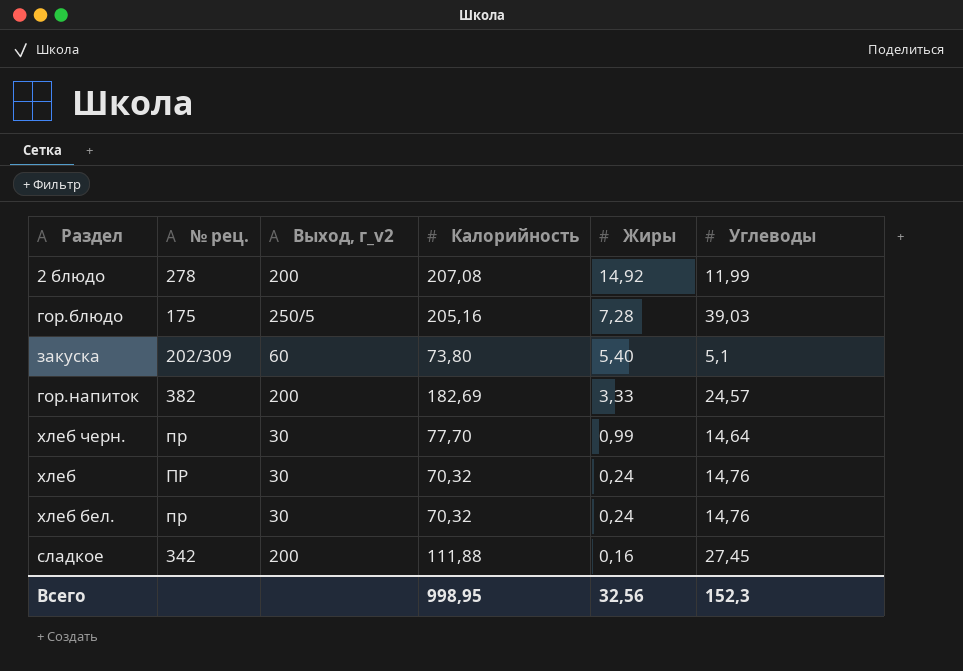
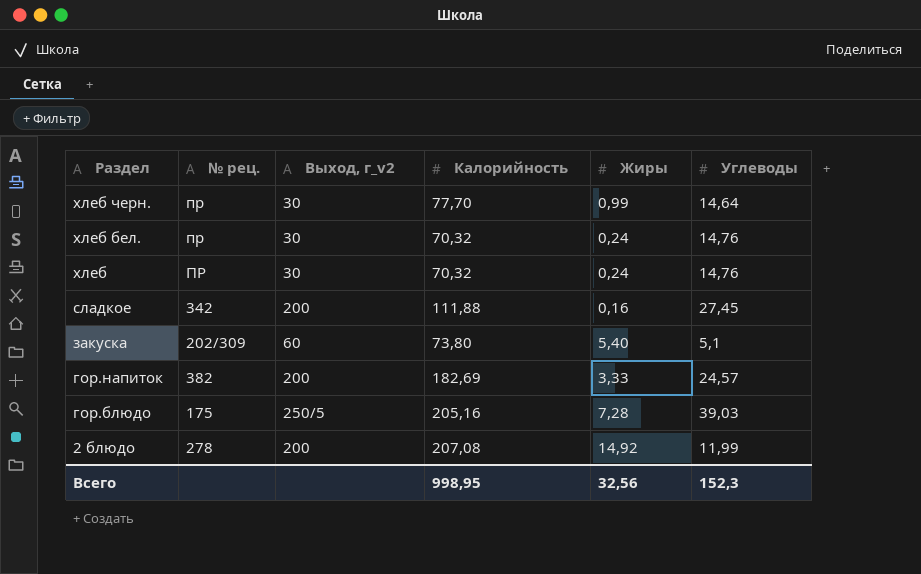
row order: Жиры descending -> Раздел descending

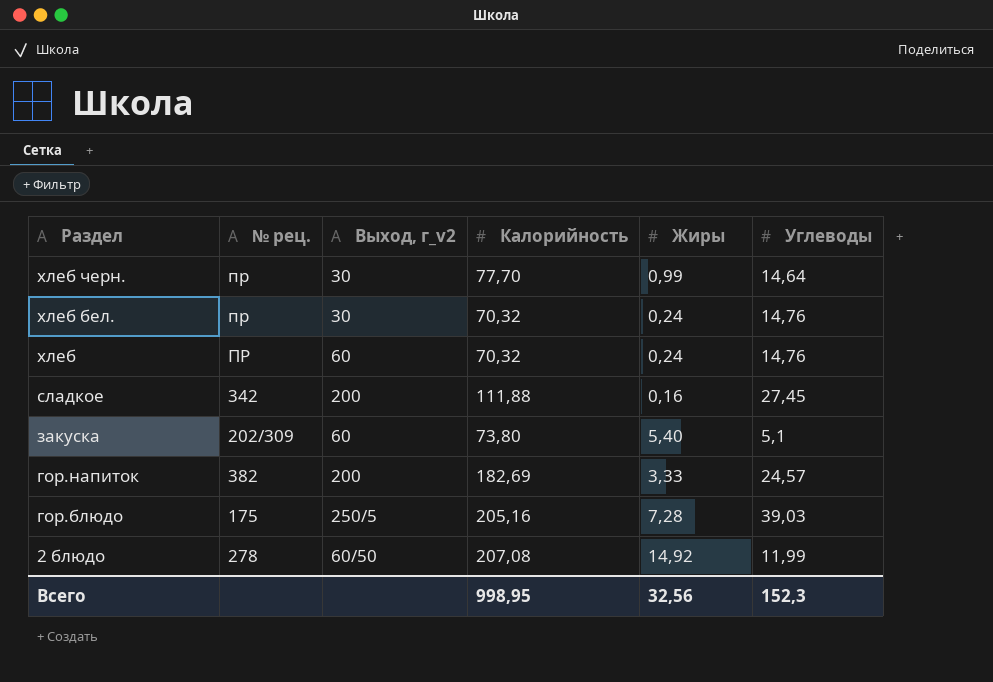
хлеб | Выход, г_v2: 30 -> 60
2 блюдо | Выход, г_v2: 200 -> 60/50

